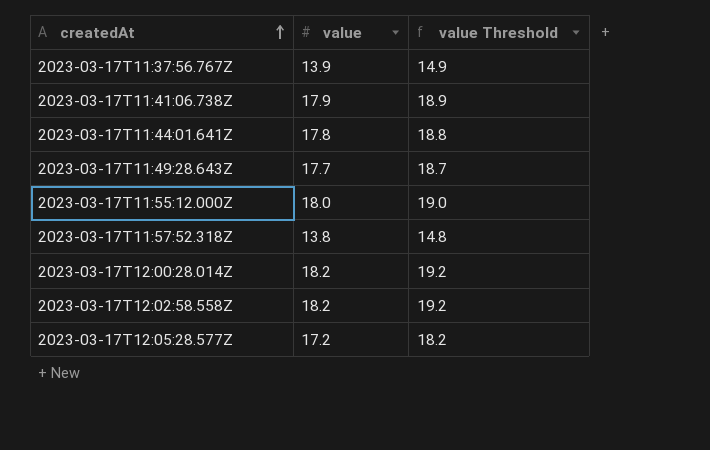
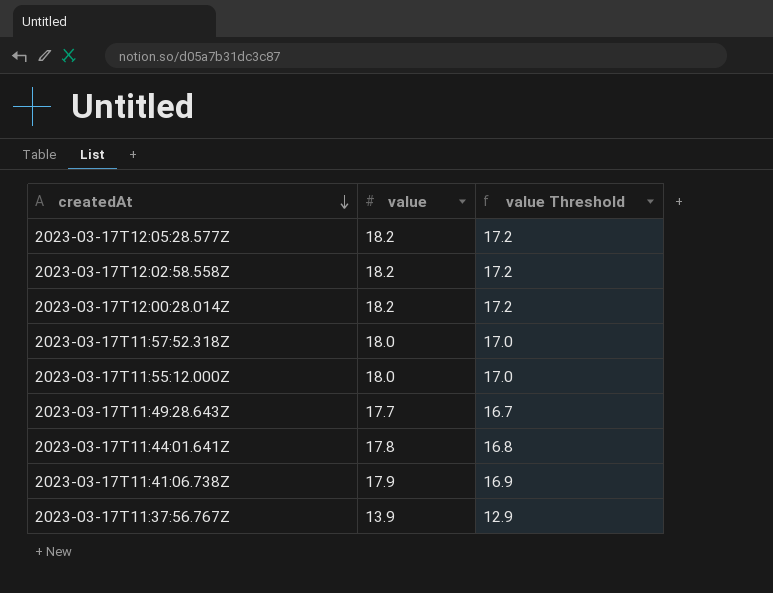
row order: createdAt ascending -> createdAt descending
column value Threshold | formula: [value] + 1 -> [value] - 1
2023-03-17T12:05:28.577Z | value: 17.2 -> 18.2
2023-03-17T11:57:52.318Z | value: 13.8 -> 18.0

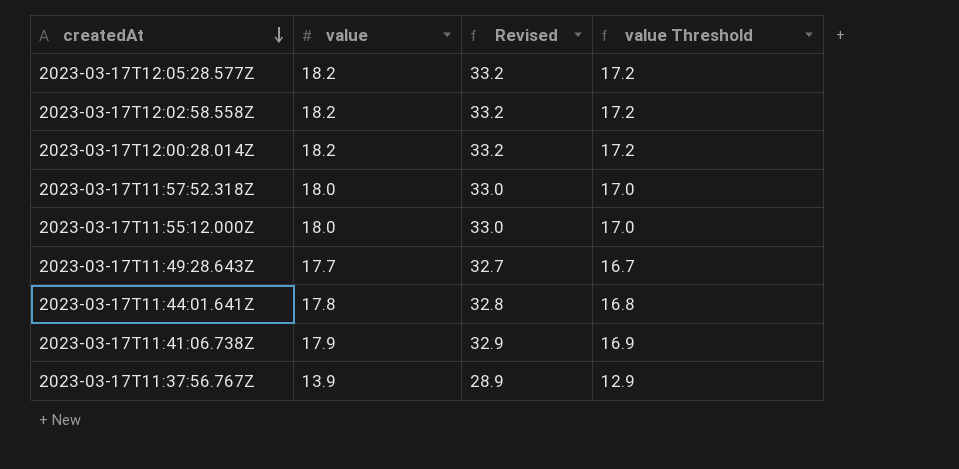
column Revised | formula: none -> [value] + 15

